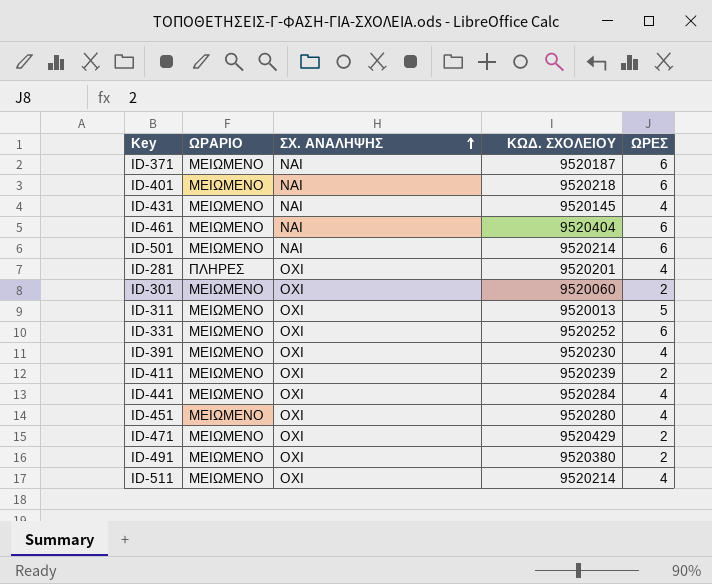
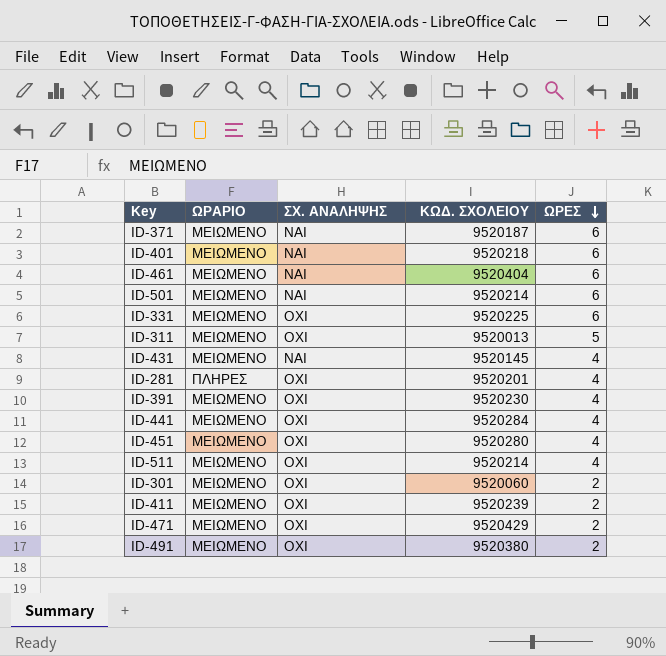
row order: ΣΧ. ΑΝΑΛΗΨΗΣ ascending -> ΩΡΕΣ descending
ID-331 | ΚΩΔ. ΣΧΟΛΕΙΟΥ: 9520252 -> 9520225

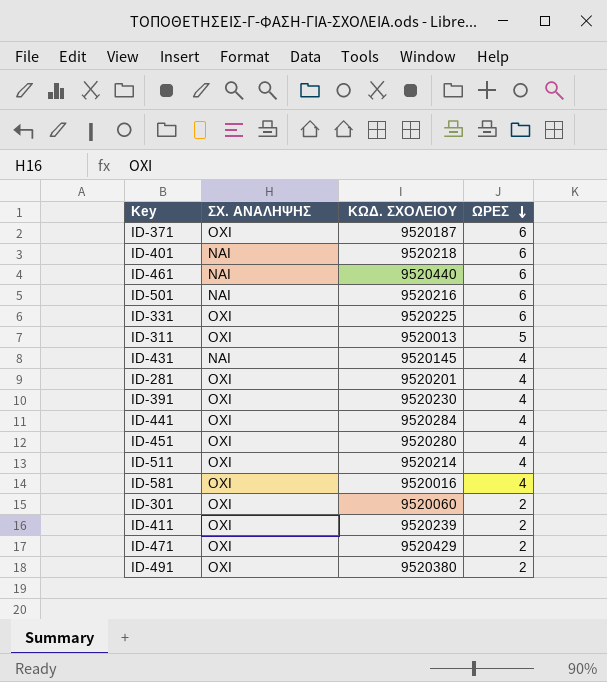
column ΩΡΑΡΙΟ | position: 2 -> none
ID-371 | ΣΧ. ΑΝΑΛΗΨΗΣ: NAI -> OXI
ID-461 | ΚΩΔ. ΣΧΟΛΕΙΟΥ: 9520404 -> 9520440
ID-501 | ΚΩΔ. ΣΧΟΛΕΙΟΥ: 9520214 -> 9520216
row ID-581: none -> OXI | 9520016 | 4

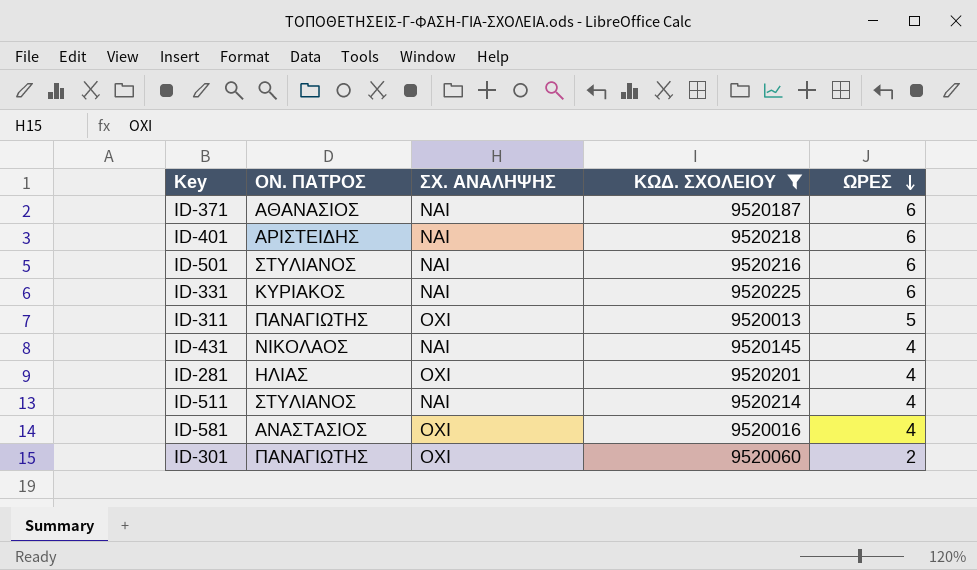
filter: none -> ΚΩΔ. ΣΧΟΛΕΙΟΥ <= 9520225
column ΟΝ. ΠΑΤΡOΣ | position: none -> 2
ID-371 | ΣΧ. ΑΝΑΛΗΨΗΣ: OXI -> NAI
ID-331 | ΣΧ. ΑΝΑΛΗΨΗΣ: OXI -> NAI
ID-511 | ΣΧ. ΑΝΑΛΗΨΗΣ: OXI -> NAI

